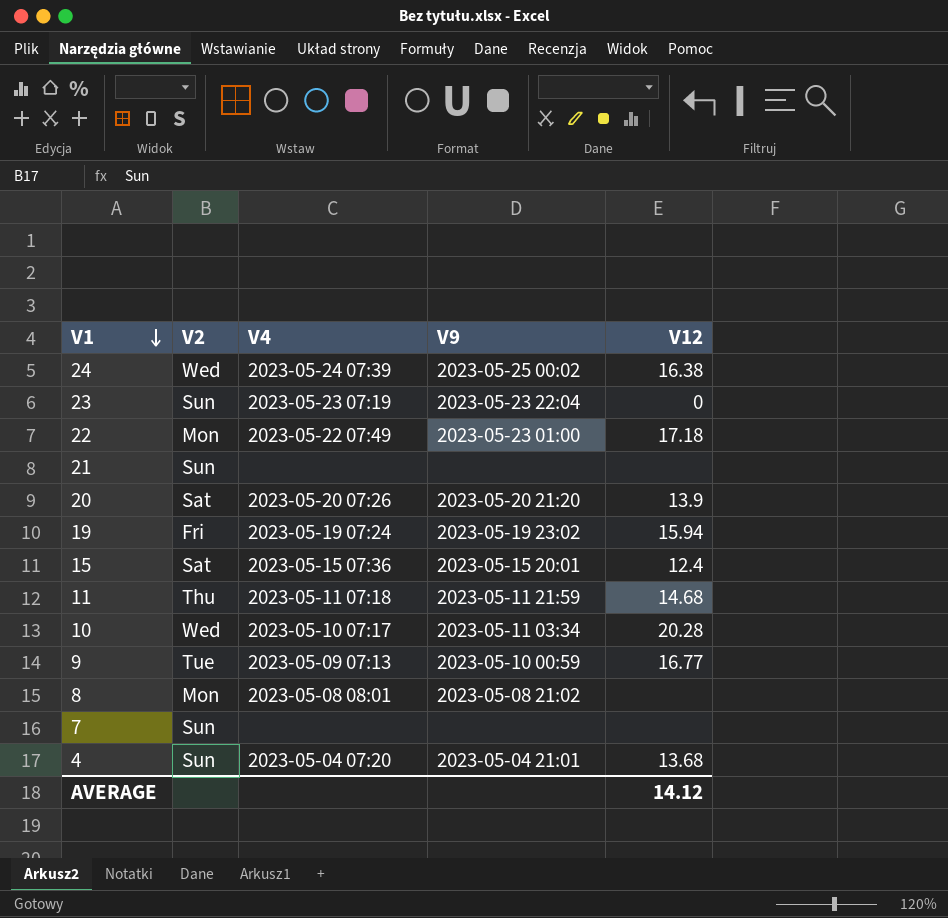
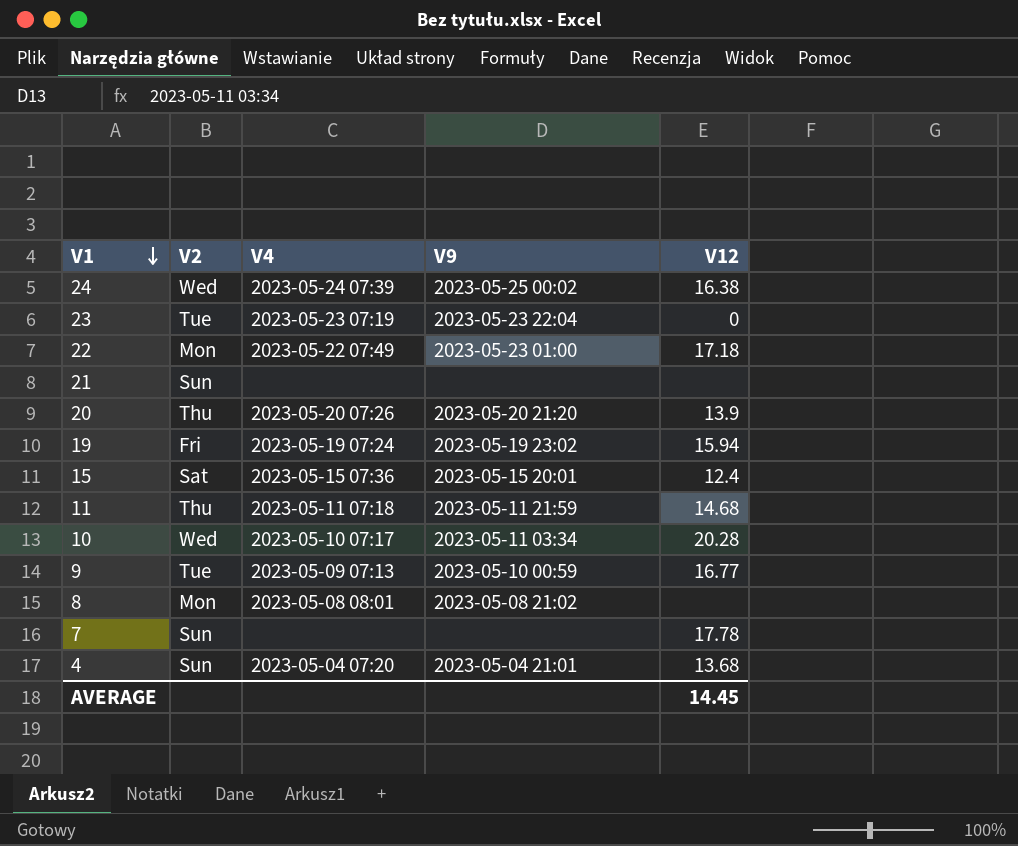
23 | V2: Sun -> Tue
20 | V2: Sat -> Thu
7 | V12: none -> 17.78
AVERAGE | V12: 14.12 -> 14.45

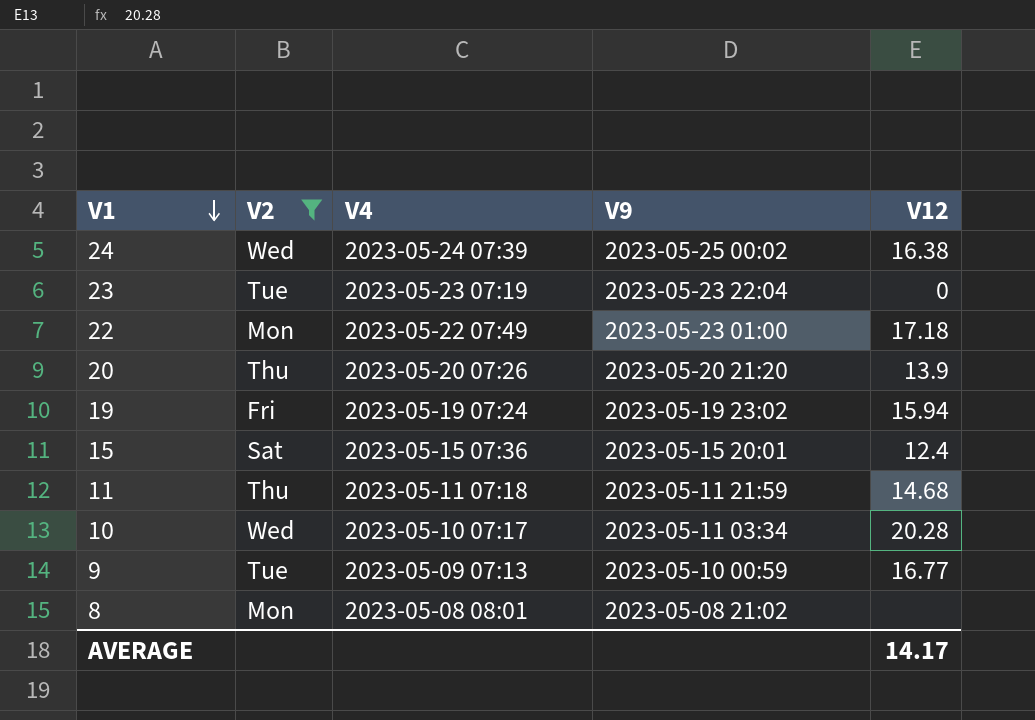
filter: none -> V2 != Sun
AVERAGE | V12: 14.45 -> 14.17

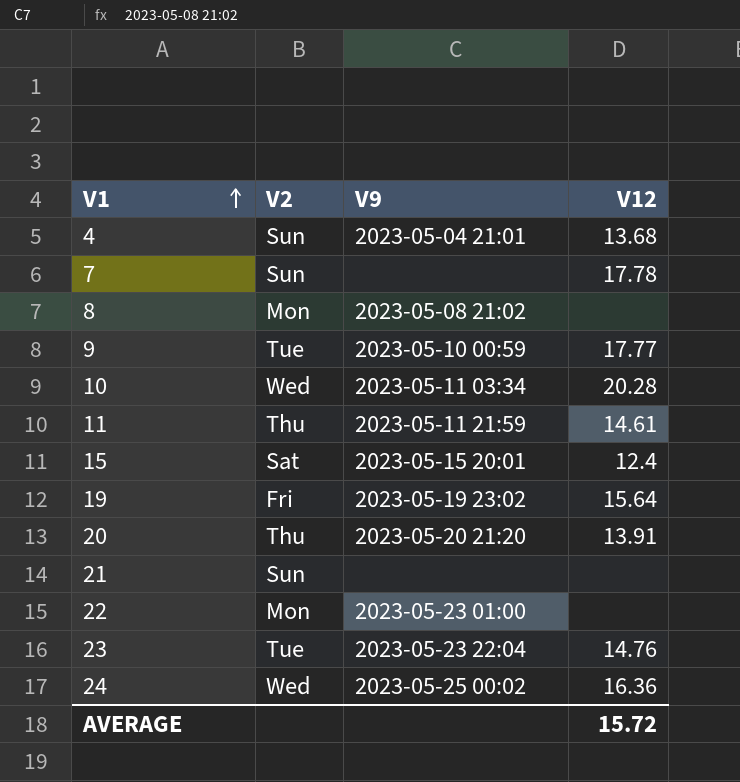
filter: V2 != Sun -> none
row order: V1 descending -> V1 ascending
column V4 | position: 3 -> none
9 | V12: 16.77 -> 17.77
11 | V12: 14.68 -> 14.61
19 | V12: 15.94 -> 15.64
20 | V12: 13.9 -> 13.91
22 | V12: 17.18 -> none
23 | V12: 0 -> 14.76
24 | V12: 16.38 -> 16.36
AVERAGE | V12: 14.17 -> 15.72

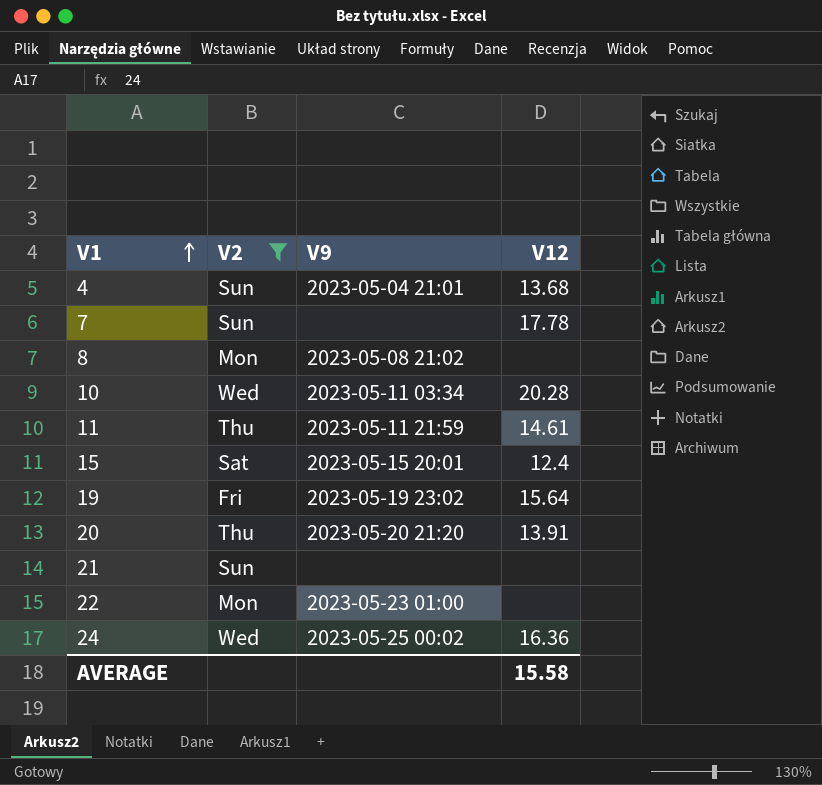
filter: none -> V2 != Tue
AVERAGE | V12: 15.72 -> 15.58

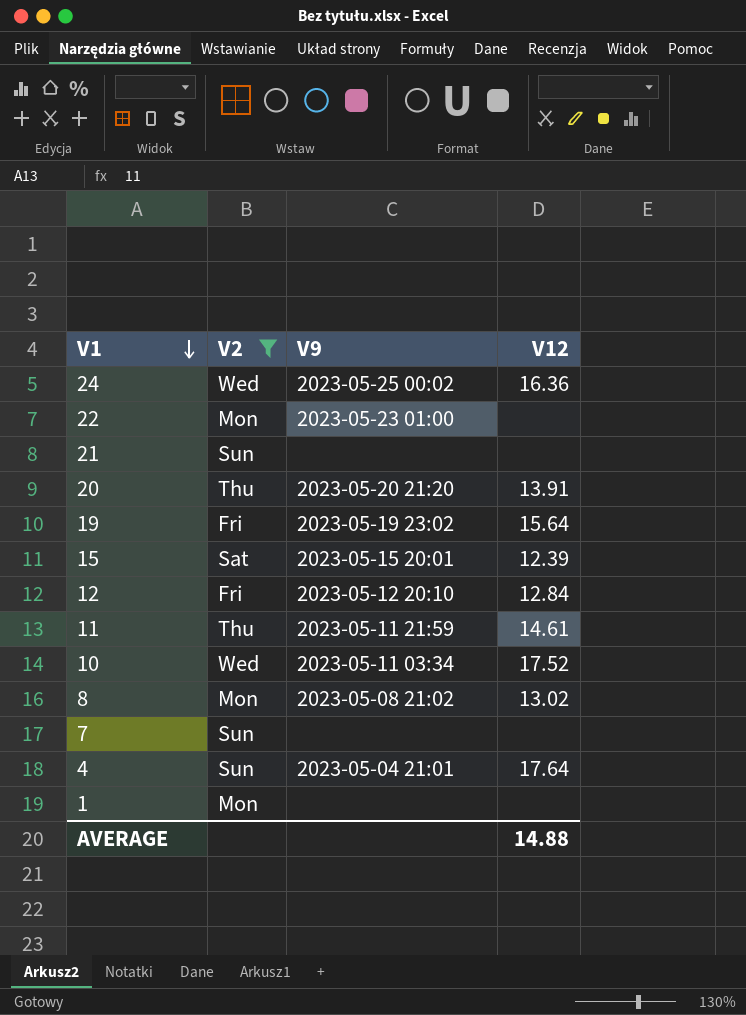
row order: V1 ascending -> V1 descending
15 | V12: 12.4 -> 12.39
row 12: none -> Fri | 2023-05-12 20:10 | 12.84
10 | V12: 20.28 -> 17.52
8 | V12: none -> 13.02
7 | V12: 17.78 -> none
4 | V12: 13.68 -> 17.64
row 1: none -> Mon | none | none
AVERAGE | V12: 15.58 -> 14.88

